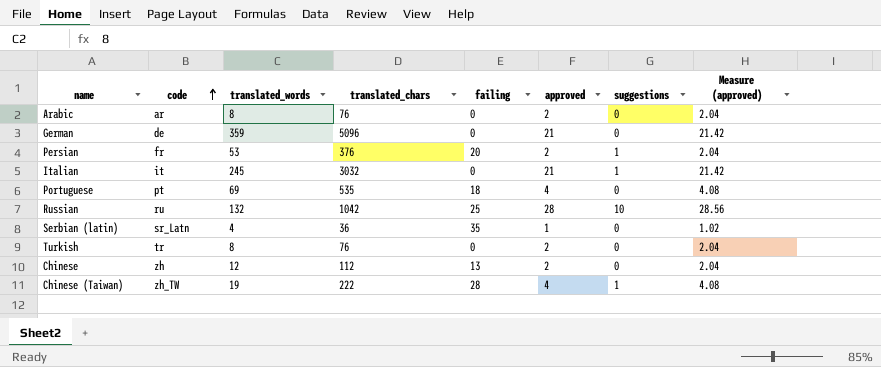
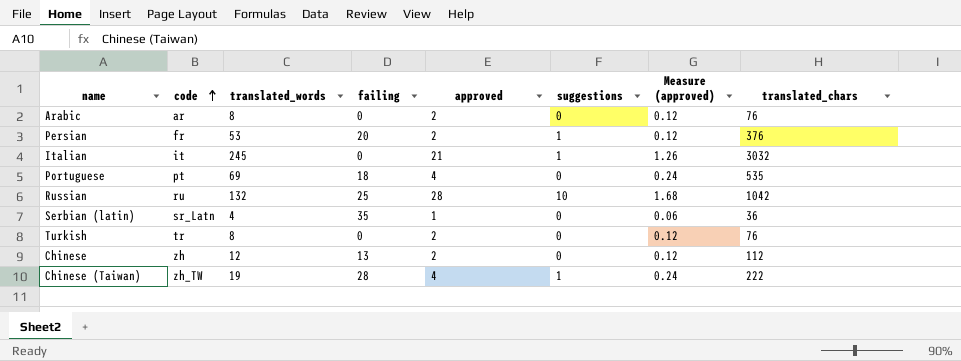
column Measure (approved) | formula: [approved] * 1.02 -> [approved] * 0.06
column translated_chars | position: 4 -> 8
row German: de | 359 | 5096 | 0 | 21 | 0 | 21.42 -> none

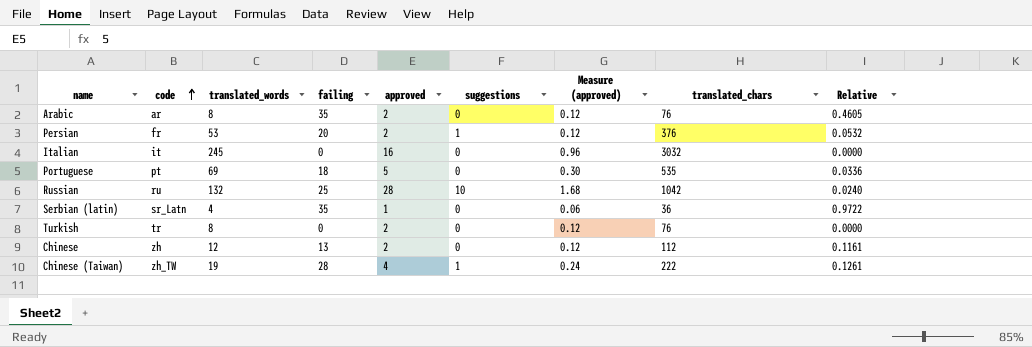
column Relative | formula: none -> [failing] / [translated_chars]
Arabic | failing: 0 -> 35
Italian | approved: 21 -> 16
Italian | suggestions: 1 -> 0
Italian | Measure (approved): 1.26 -> 0.96
Portuguese | approved: 4 -> 5
Portuguese | Measure (approved): 0.24 -> 0.30

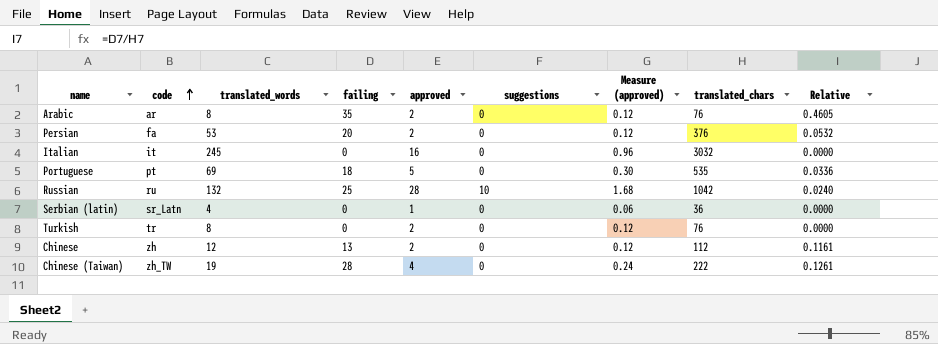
Persian | code: fr -> fa
Persian | suggestions: 1 -> 0
Serbian (latin) | failing: 35 -> 0
Serbian (latin) | Relative: 0.9722 -> 0.0000
Chinese (Taiwan) | suggestions: 1 -> 0

